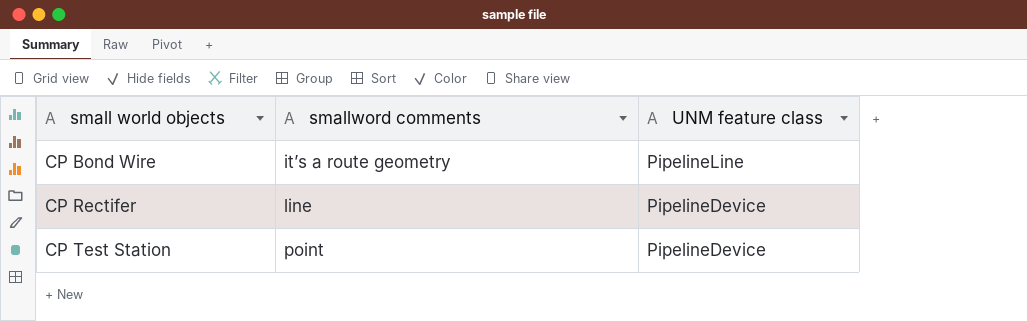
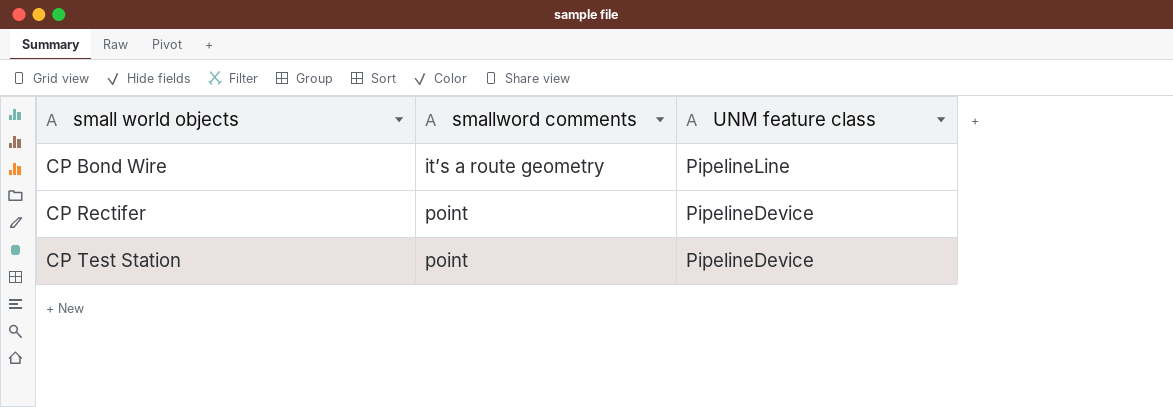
CP Rectifer | smallword comments: line -> point

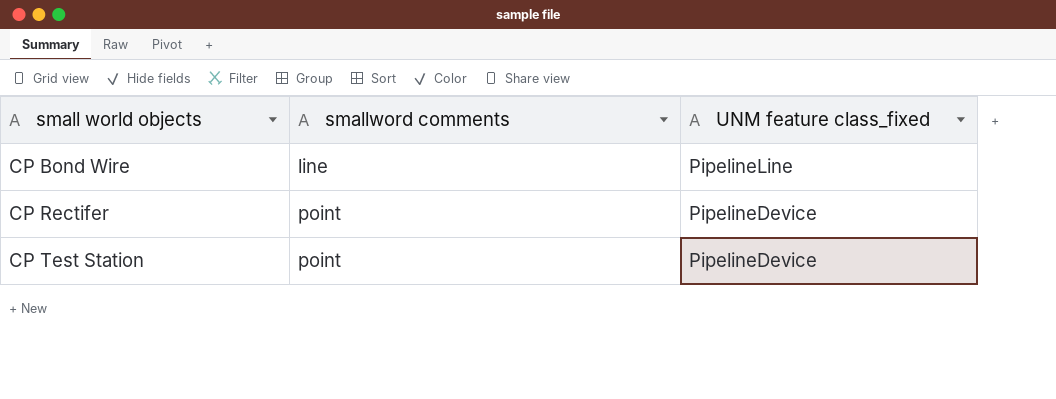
column name: UNM feature class -> UNM feature class_fixed
CP Bond Wire | smallword comments: it’s a route geometry -> line

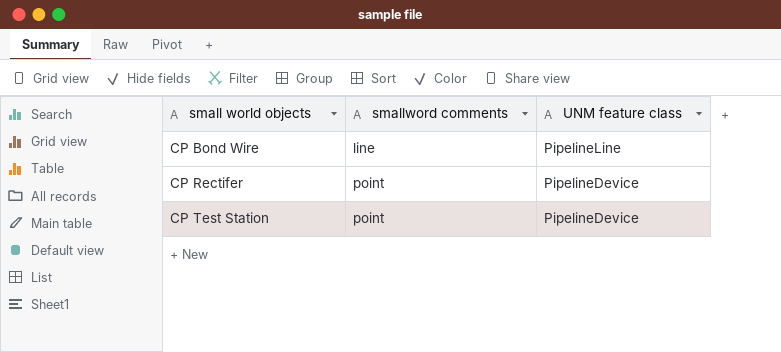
column name: UNM feature class_fixed -> UNM feature class

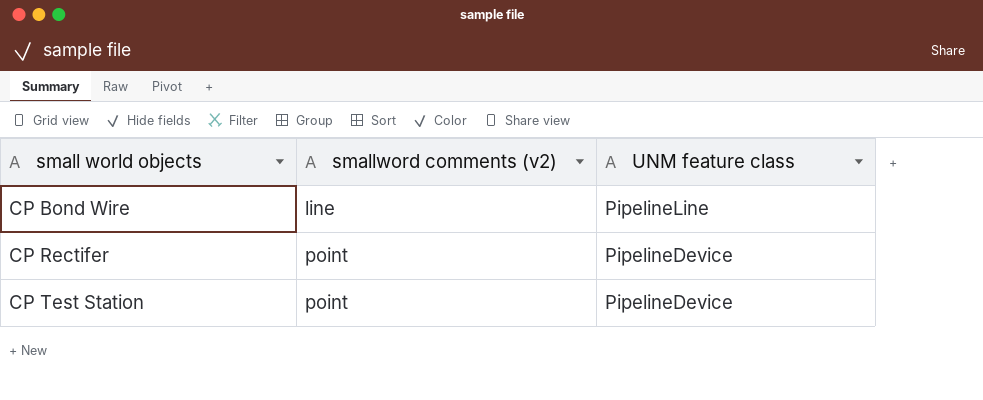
column name: smallword comments -> smallword comments (v2)

